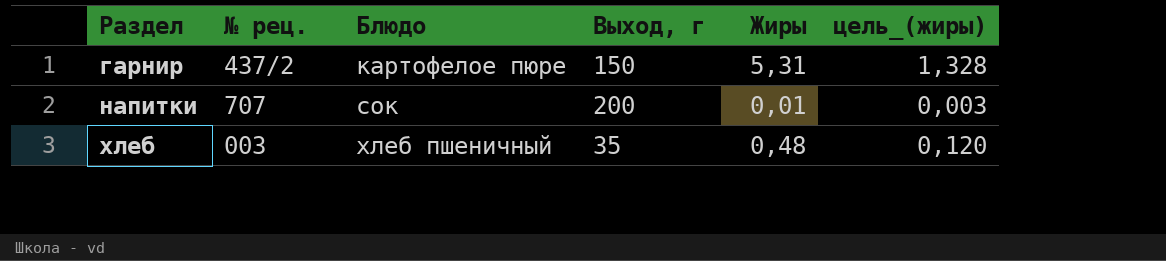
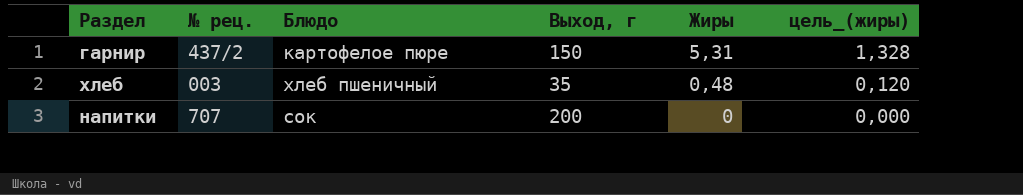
row order: Раздел ascending -> Жиры descending
напитки | Жиры: 0,01 -> 0
напитки | цель_(жиры): 0,003 -> 0,000

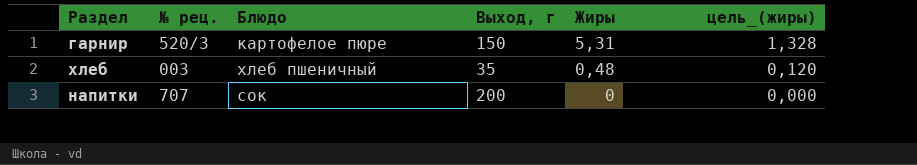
гарнир | № рец.: 437/2 -> 520/3

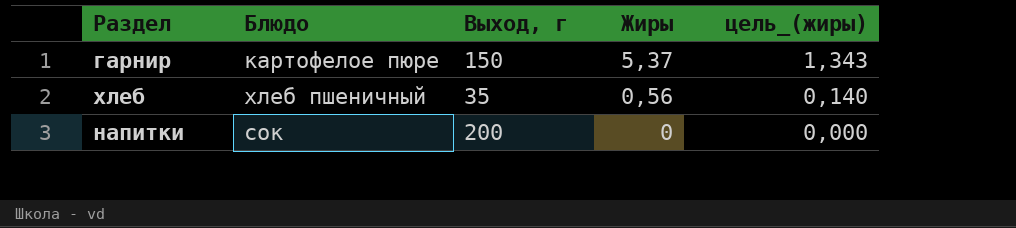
column № рец. | position: 2 -> none
гарнир | Жиры: 5,31 -> 5,37
гарнир | цель_(жиры): 1,328 -> 1,343
хлеб | Жиры: 0,48 -> 0,56
хлеб | цель_(жиры): 0,120 -> 0,140

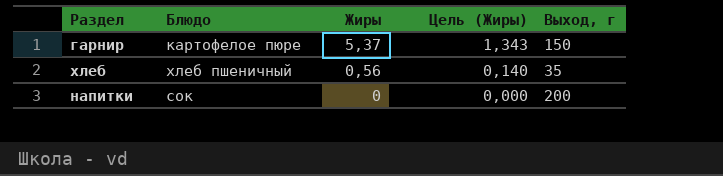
column name: цель_(жиры) -> Цель (Жиры)
column Выход, г | position: 3 -> 5

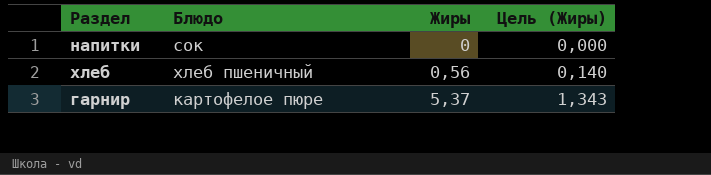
row order: Жиры descending -> Жиры ascending
column Выход, г | position: 5 -> none

